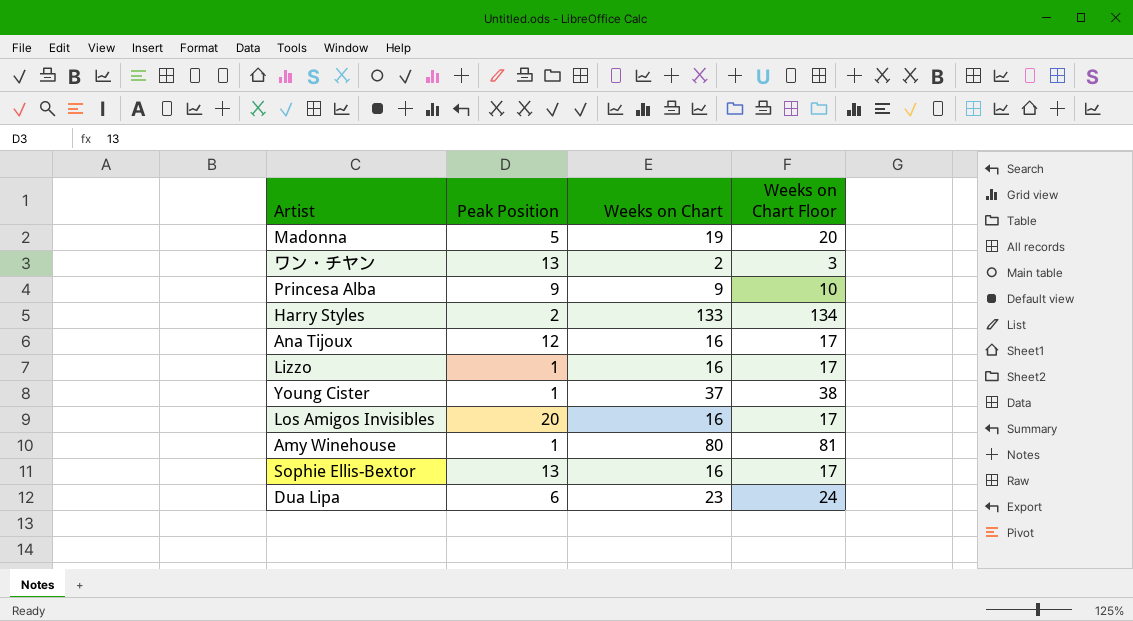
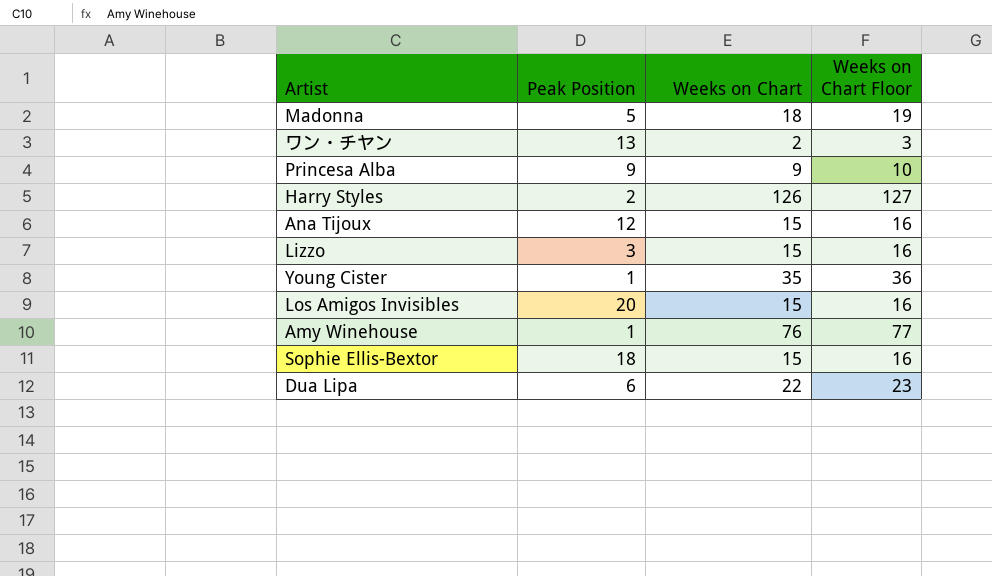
Madonna | Weeks on Chart: 19 -> 18
Madonna | Weeks on Chart Floor: 20 -> 19
Harry Styles | Weeks on Chart: 133 -> 126
Harry Styles | Weeks on Chart Floor: 134 -> 127
Ana Tijoux | Weeks on Chart: 16 -> 15
Ana Tijoux | Weeks on Chart Floor: 17 -> 16
Lizzo | Peak Position: 1 -> 3
Lizzo | Weeks on Chart: 16 -> 15
Lizzo | Weeks on Chart Floor: 17 -> 16
Young Cister | Weeks on Chart: 37 -> 35
Young Cister | Weeks on Chart Floor: 38 -> 36
Los Amigos Invisibles | Weeks on Chart: 16 -> 15
Los Amigos Invisibles | Weeks on Chart Floor: 17 -> 16
Amy Winehouse | Weeks on Chart: 80 -> 76
Amy Winehouse | Weeks on Chart Floor: 81 -> 77
Sophie Ellis-Bextor | Peak Position: 13 -> 18
Sophie Ellis-Bextor | Weeks on Chart: 16 -> 15
Sophie Ellis-Bextor | Weeks on Chart Floor: 17 -> 16
Dua Lipa | Weeks on Chart: 23 -> 22
Dua Lipa | Weeks on Chart Floor: 24 -> 23

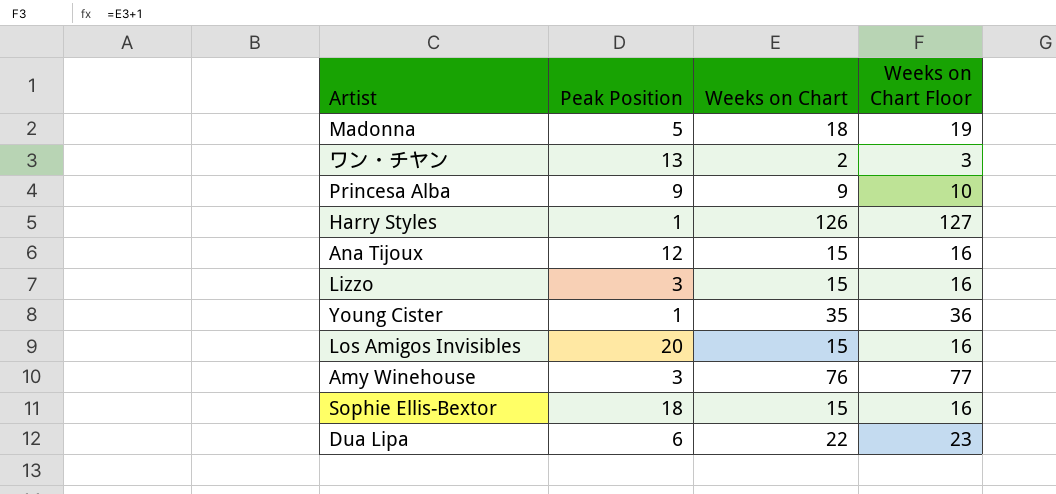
Harry Styles | Peak Position: 2 -> 1
Amy Winehouse | Peak Position: 1 -> 3

